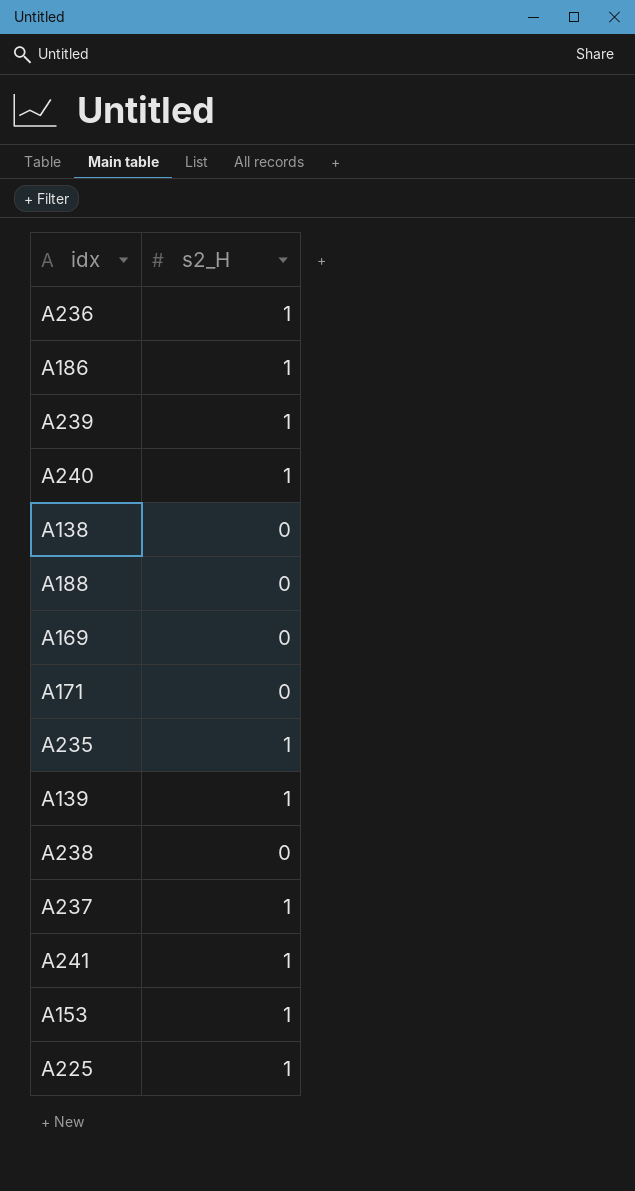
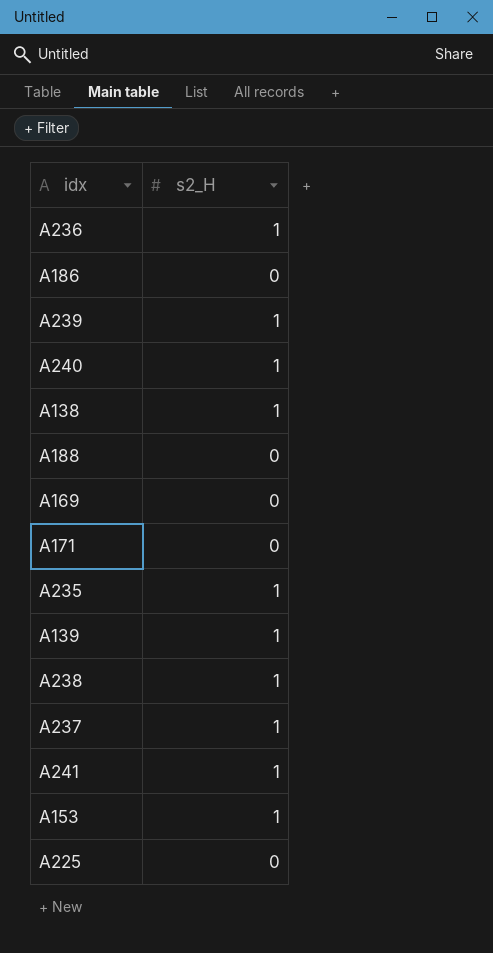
A186 | s2_H: 1 -> 0
A138 | s2_H: 0 -> 1
A238 | s2_H: 0 -> 1
A225 | s2_H: 1 -> 0

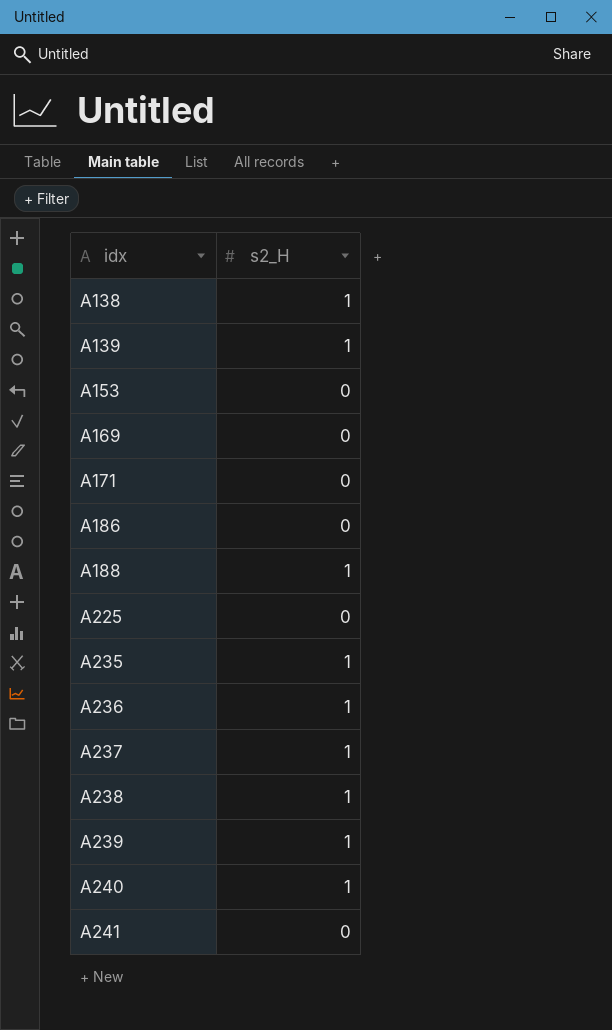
row order: none -> idx ascending
A153 | s2_H: 1 -> 0
A188 | s2_H: 0 -> 1
A241 | s2_H: 1 -> 0

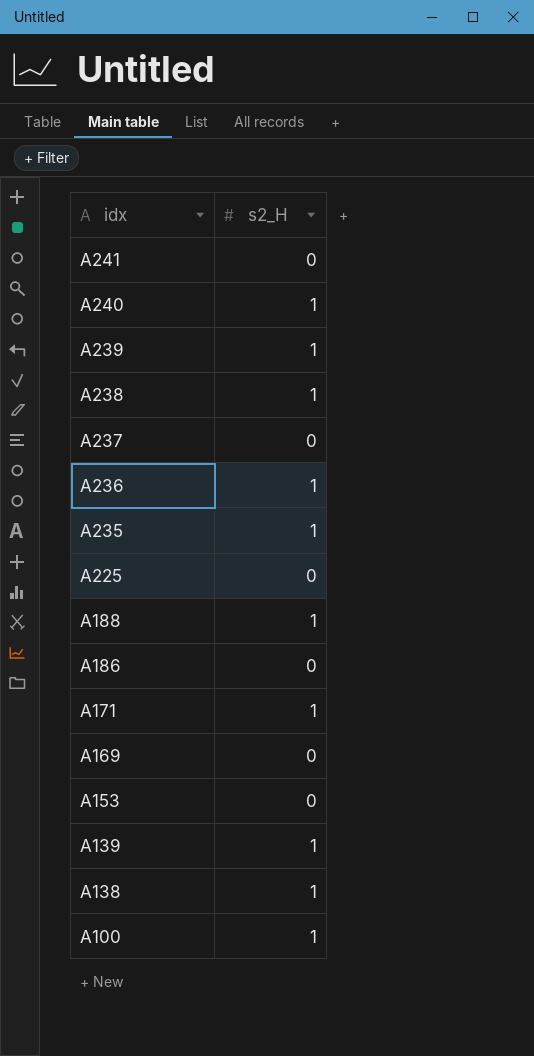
row order: idx ascending -> idx descending
A237 | s2_H: 1 -> 0
A171 | s2_H: 0 -> 1
row A100: none -> 1

